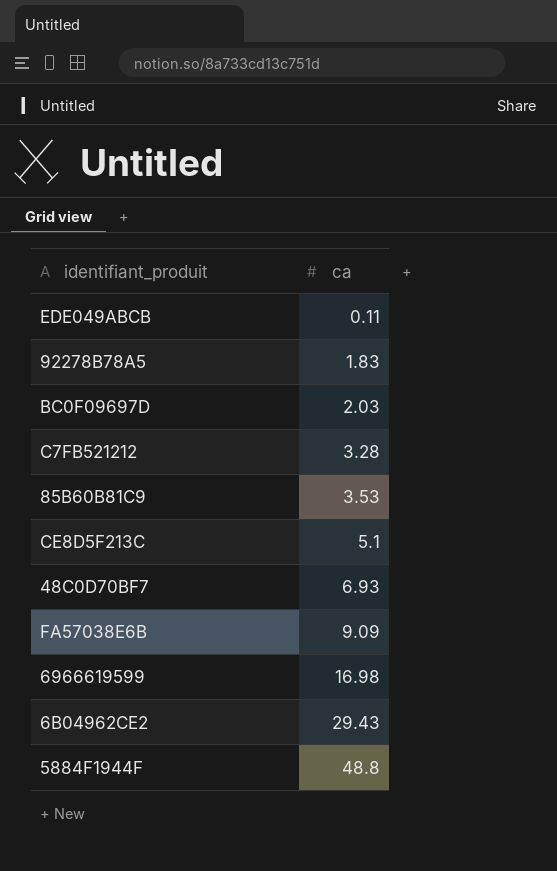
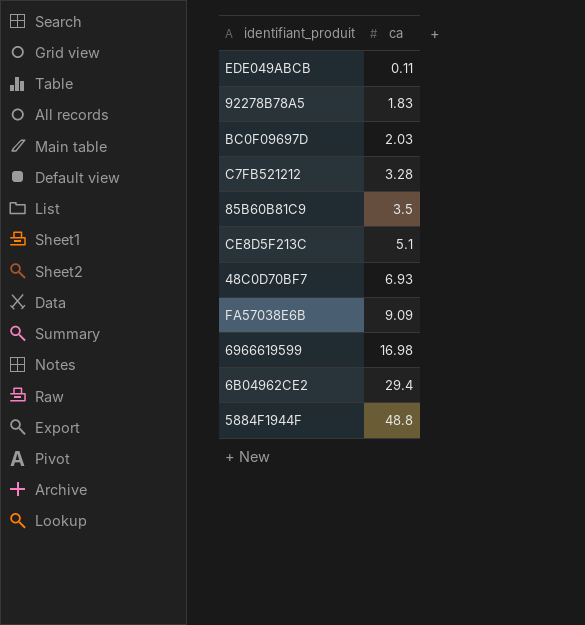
85B60B81C9 | ca: 3.53 -> 3.5
6B04962CE2 | ca: 29.43 -> 29.4

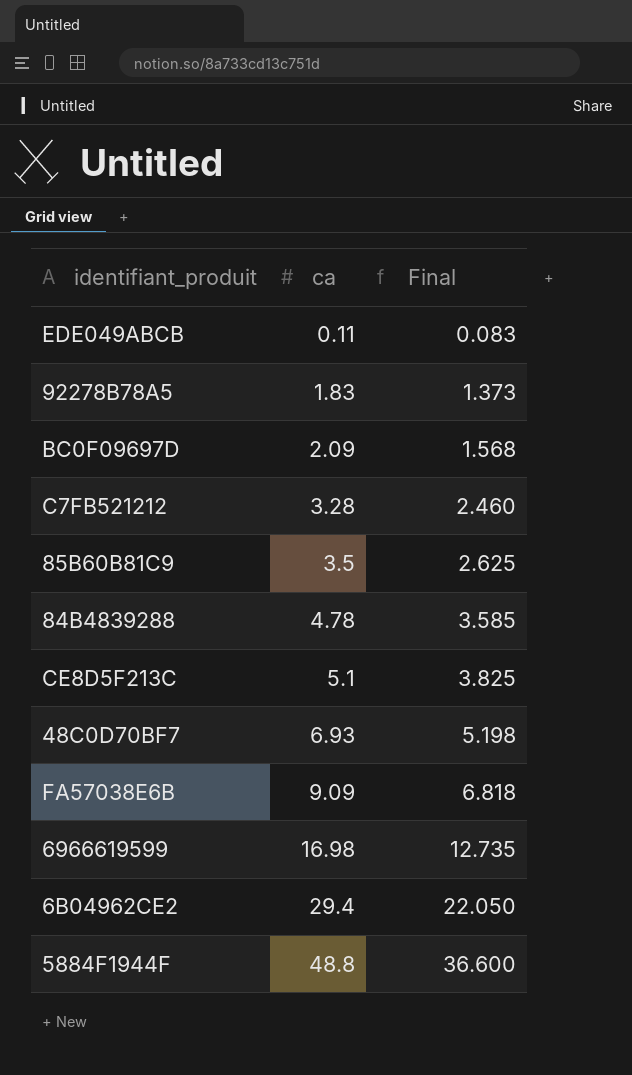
column Final | formula: none -> [ca] * 0.75
BC0F09697D | ca: 2.03 -> 2.09
row 84B4839288: none -> 4.78 | 3.585

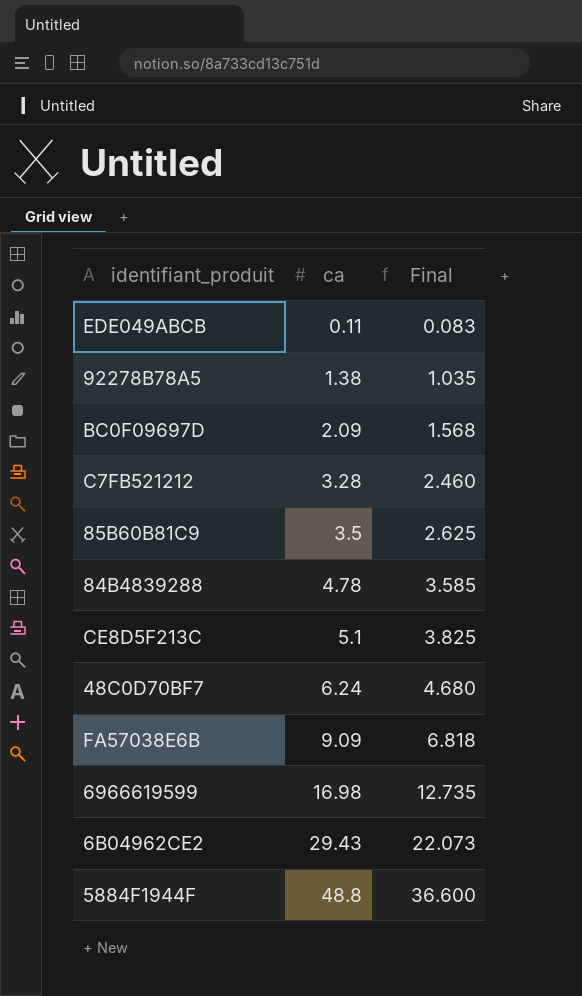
92278B78A5 | ca: 1.83 -> 1.38
92278B78A5 | Final: 1.373 -> 1.035
48C0D70BF7 | ca: 6.93 -> 6.24
48C0D70BF7 | Final: 5.198 -> 4.680
6B04962CE2 | ca: 29.4 -> 29.43
6B04962CE2 | Final: 22.050 -> 22.073

